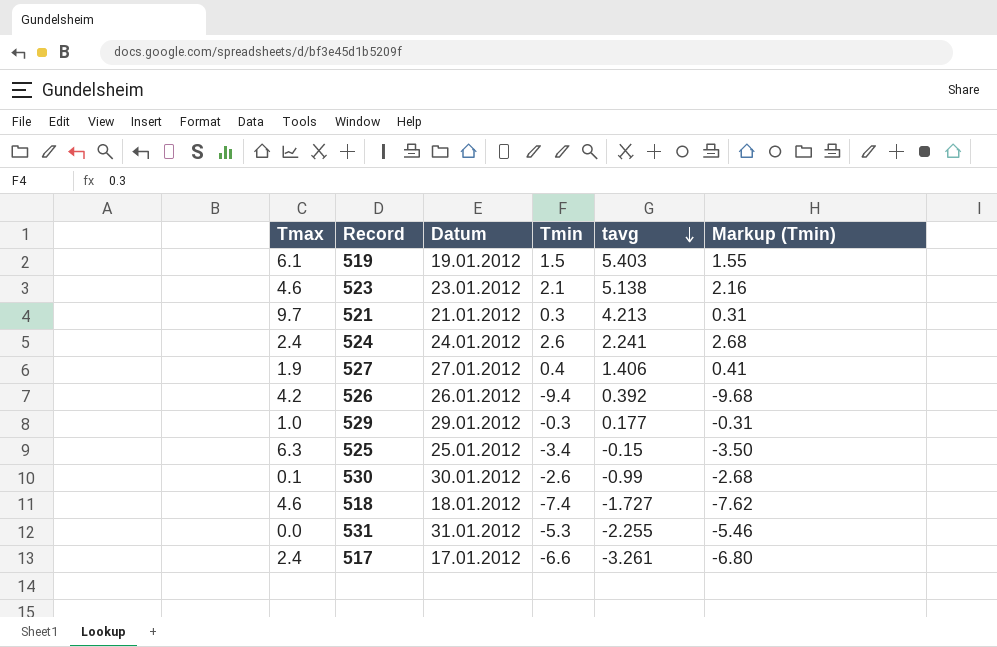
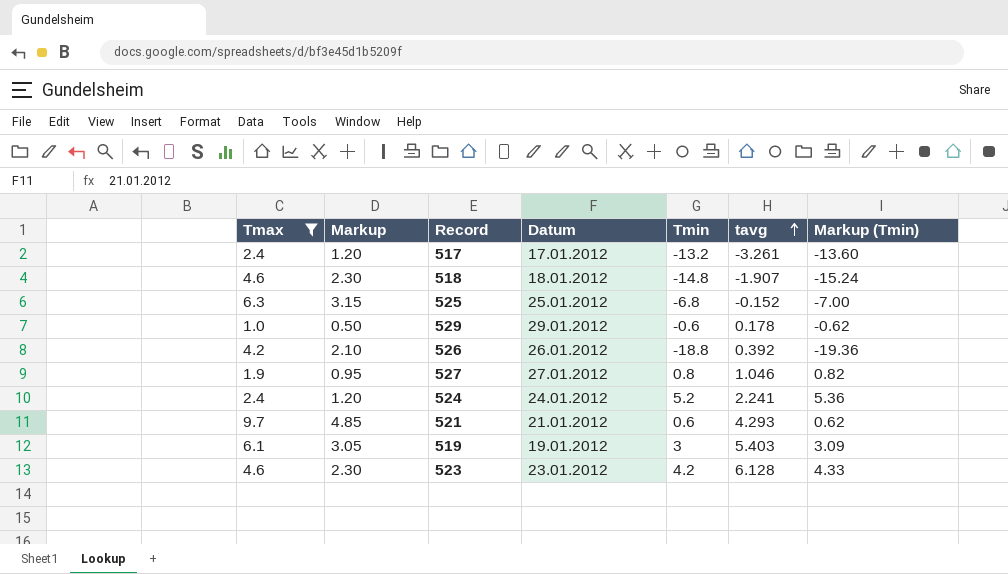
filter: none -> Tmax >= 1.0
row order: tavg descending -> tavg ascending
column Markup | formula: none -> [Tmax] * 0.5
517 | Tmin: -6.6 -> -13.2
517 | Markup (Tmin): -6.80 -> -13.60
518 | Tmin: -7.4 -> -14.8
518 | tavg: -1.727 -> -1.907
518 | Markup (Tmin): -7.62 -> -15.24
525 | Tmin: -3.4 -> -6.8
525 | tavg: -0.15 -> -0.152
525 | Markup (Tmin): -3.50 -> -7.00
529 | Tmin: -0.3 -> -0.6
529 | tavg: 0.177 -> 0.178
529 | Markup (Tmin): -0.31 -> -0.62
526 | Tmin: -9.4 -> -18.8
526 | Markup (Tmin): -9.68 -> -19.36
527 | Tmin: 0.4 -> 0.8
527 | tavg: 1.406 -> 1.046
527 | Markup (Tmin): 0.41 -> 0.82
524 | Tmin: 2.6 -> 5.2
524 | Markup (Tmin): 2.68 -> 5.36
521 | Tmin: 0.3 -> 0.6
521 | tavg: 4.213 -> 4.293
521 | Markup (Tmin): 0.31 -> 0.62
519 | Tmin: 1.5 -> 3
519 | Markup (Tmin): 1.55 -> 3.09
523 | Tmin: 2.1 -> 4.2
523 | tavg: 5.138 -> 6.128
523 | Markup (Tmin): 2.16 -> 4.33

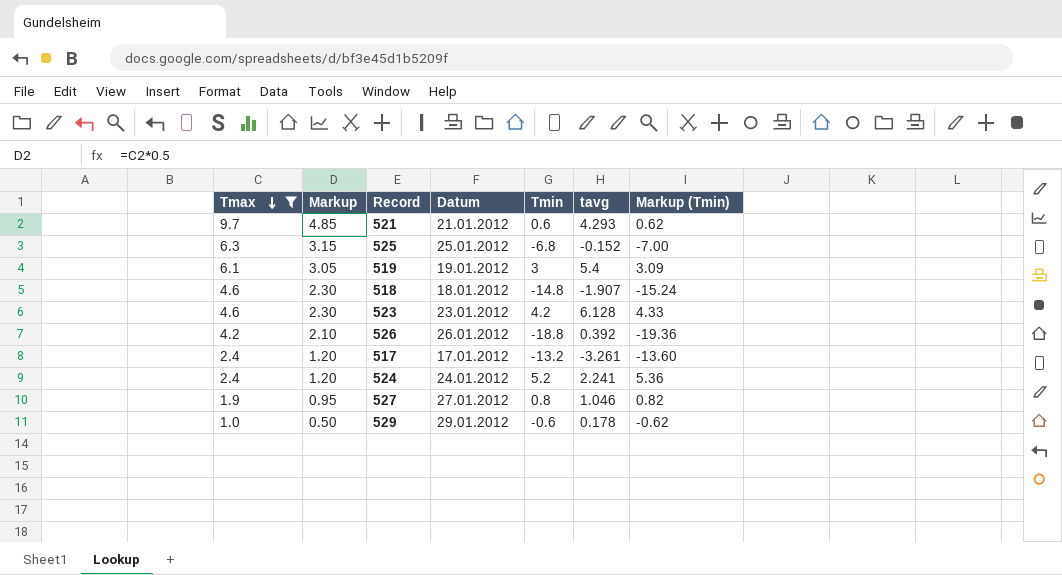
row order: tavg ascending -> Tmax descending
519 | tavg: 5.403 -> 5.4

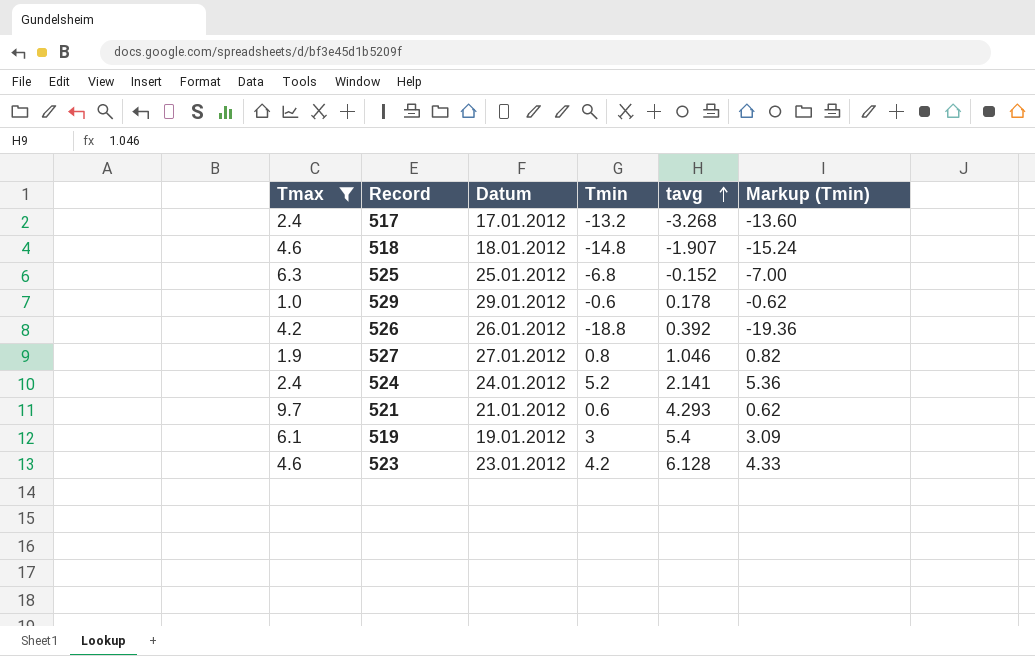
row order: Tmax descending -> tavg ascending
column Markup | formula: [Tmax] * 0.5 -> none
517 | tavg: -3.261 -> -3.268
524 | tavg: 2.241 -> 2.141

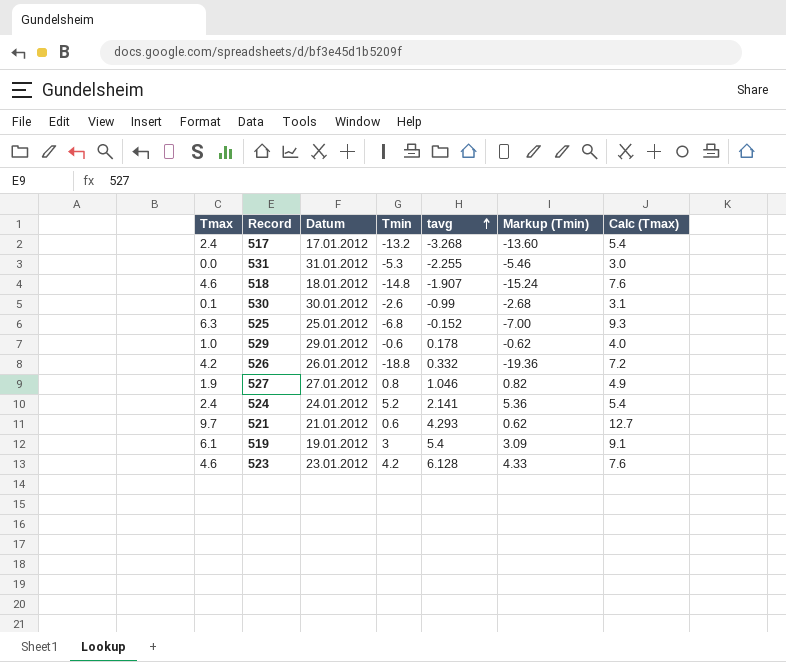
filter: Tmax >= 1.0 -> none
column Calc (Tmax) | formula: none -> [Tmax] + 3
526 | tavg: 0.392 -> 0.332

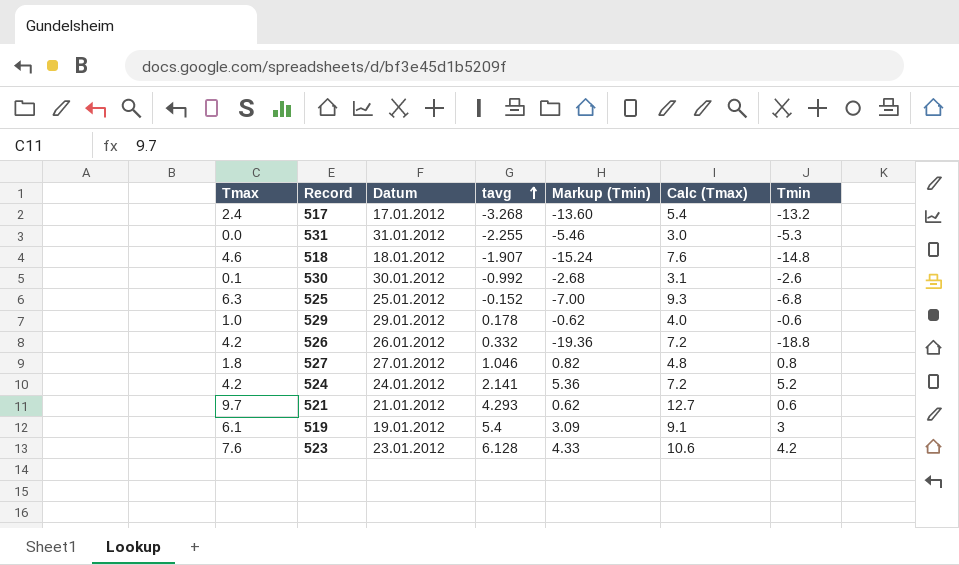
column Tmin | position: 4 -> 7
530 | tavg: -0.99 -> -0.992
527 | Tmax: 1.9 -> 1.8
527 | Calc (Tmax): 4.9 -> 4.8
524 | Tmax: 2.4 -> 4.2
524 | Calc (Tmax): 5.4 -> 7.2
523 | Tmax: 4.6 -> 7.6
523 | Calc (Tmax): 7.6 -> 10.6

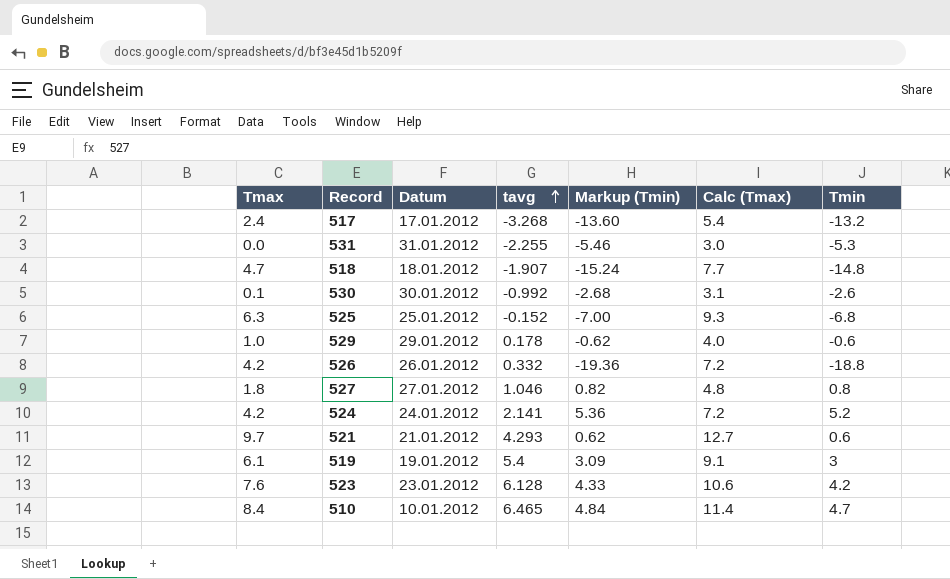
518 | Tmax: 4.6 -> 4.7
518 | Calc (Tmax): 7.6 -> 7.7
row 510: none -> 8.4 | 10.01.2012 | 6.465 | 4.84 | 11.4 | 4.7

